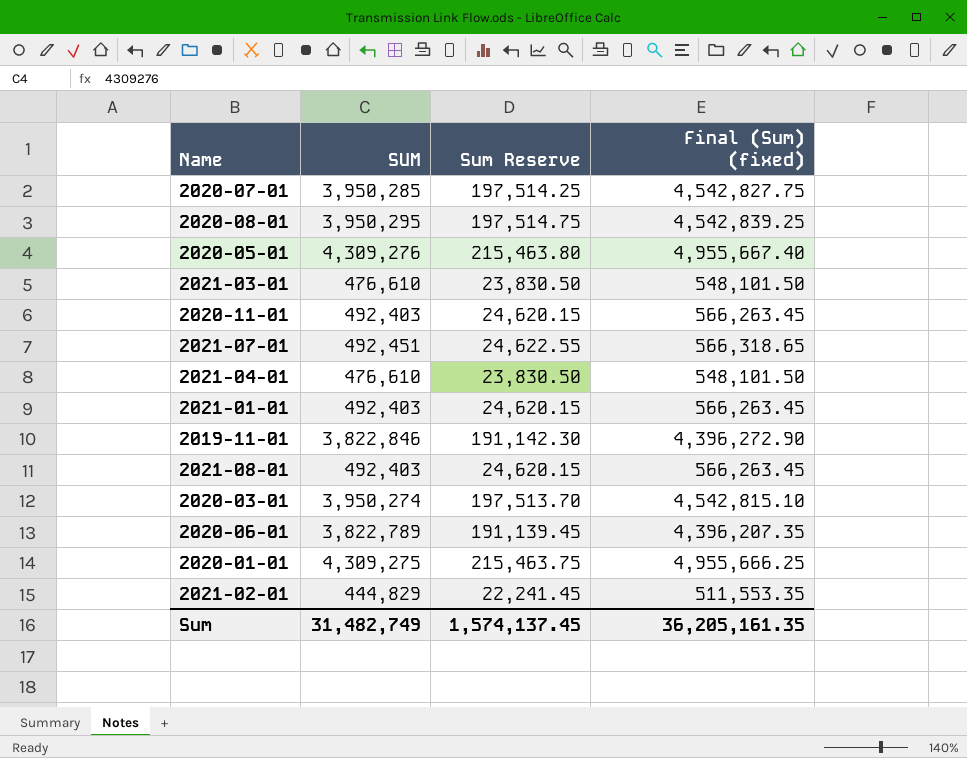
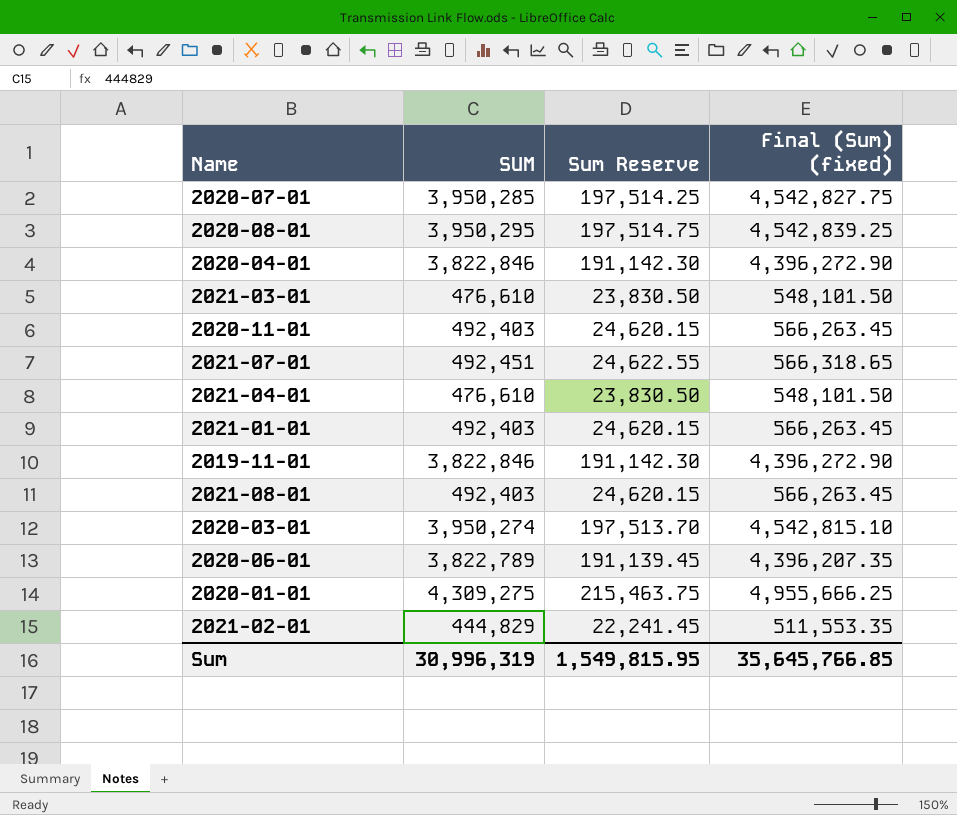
row 2020-05-01: 4,309,276 | 215,463.80 | 4,955,667.40 -> none
row 2020-04-01: none -> 3,822,846 | 191,142.30 | 4,396,272.90
Sum | SUM: 31,482,749 -> 30,996,319
Sum | Sum Reserve: 1,574,137.45 -> 1,549,815.95
Sum | Final (Sum) (fixed): 36,205,161.35 -> 35,645,766.85

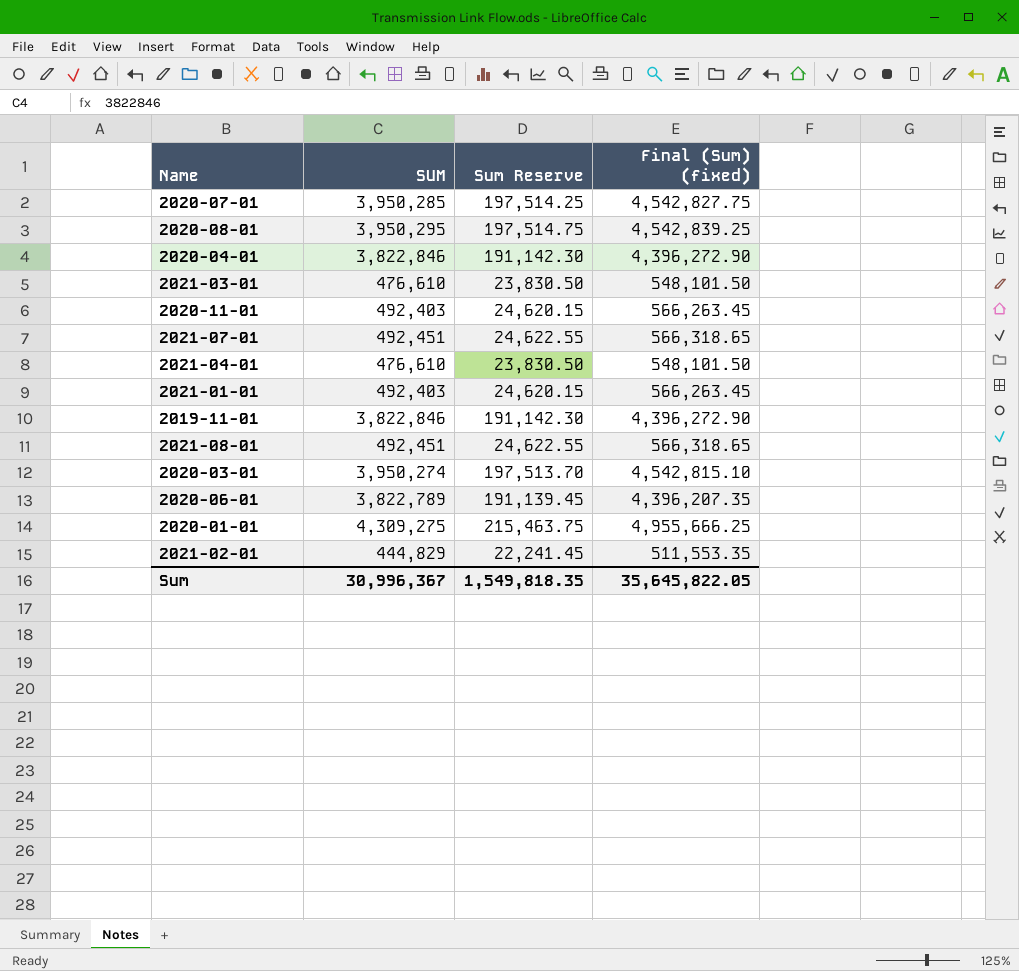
2021-08-01 | SUM: 492,403 -> 492,451
2021-08-01 | Sum Reserve: 24,620.15 -> 24,622.55
2021-08-01 | Final (Sum) (fixed): 566,263.45 -> 566,318.65
Sum | SUM: 30,996,319 -> 30,996,367
Sum | Sum Reserve: 1,549,815.95 -> 1,549,818.35
Sum | Final (Sum) (fixed): 35,645,766.85 -> 35,645,822.05

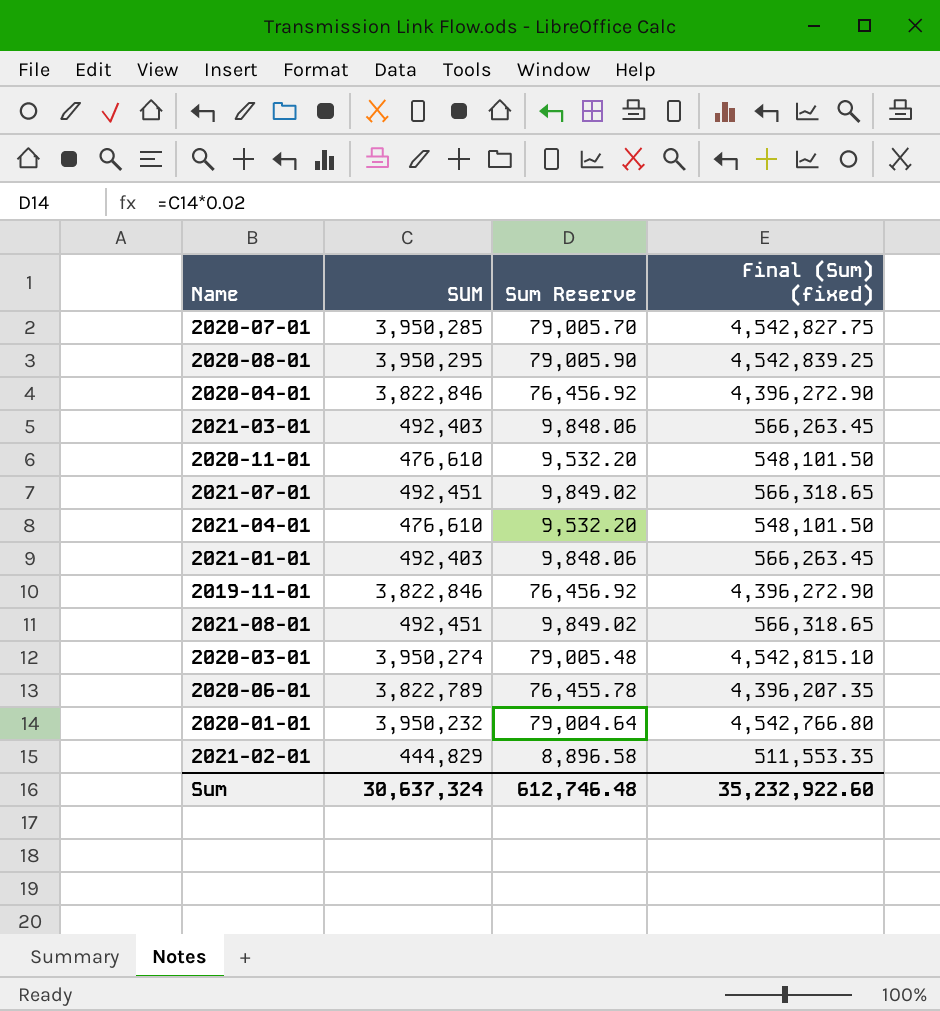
column Sum Reserve | formula: [SUM] * 0.05 -> [SUM] * 0.02
2021-03-01 | SUM: 476,610 -> 492,403
2021-03-01 | Final (Sum) (fixed): 548,101.50 -> 566,263.45
2020-11-01 | SUM: 492,403 -> 476,610
2020-11-01 | Final (Sum) (fixed): 566,263.45 -> 548,101.50
2020-01-01 | SUM: 4,309,275 -> 3,950,232
2020-01-01 | Final (Sum) (fixed): 4,955,666.25 -> 4,542,766.80
Sum | SUM: 30,996,367 -> 30,637,324
Sum | Sum Reserve: 1,549,818.35 -> 612,746.48
Sum | Final (Sum) (fixed): 35,645,822.05 -> 35,232,922.60

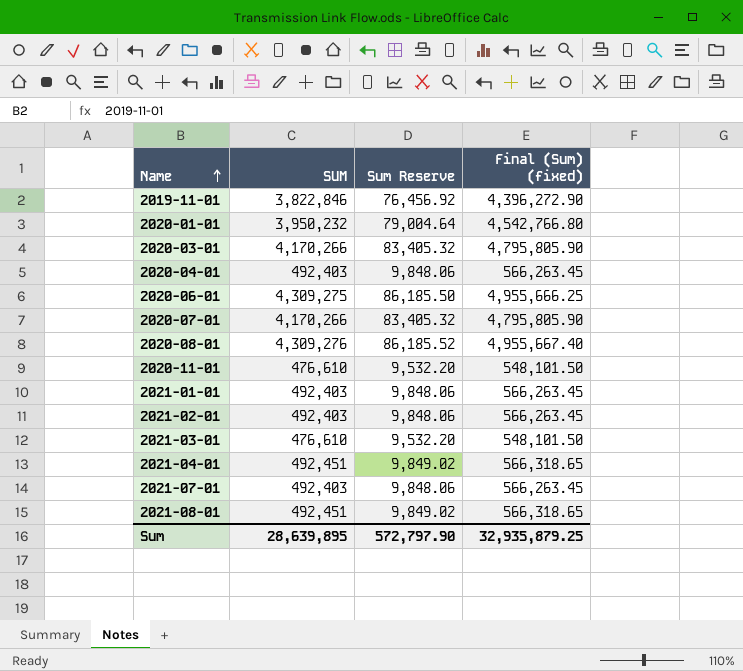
row order: none -> Name ascending
2020-03-01 | SUM: 3,950,274 -> 4,170,266
2020-03-01 | Sum Reserve: 79,005.48 -> 83,405.32
2020-03-01 | Final (Sum) (fixed): 4,542,815.10 -> 4,795,805.90
2020-04-01 | SUM: 3,822,846 -> 492,403
2020-04-01 | Sum Reserve: 76,456.92 -> 9,848.06
2020-04-01 | Final (Sum) (fixed): 4,396,272.90 -> 566,263.45
2020-06-01 | SUM: 3,822,789 -> 4,309,275
2020-06-01 | Sum Reserve: 76,455.78 -> 86,185.50
2020-06-01 | Final (Sum) (fixed): 4,396,207.35 -> 4,955,666.25
2020-07-01 | SUM: 3,950,285 -> 4,170,266
2020-07-01 | Sum Reserve: 79,005.70 -> 83,405.32
2020-07-01 | Final (Sum) (fixed): 4,542,827.75 -> 4,795,805.90
2020-08-01 | SUM: 3,950,295 -> 4,309,276
2020-08-01 | Sum Reserve: 79,005.90 -> 86,185.52
2020-08-01 | Final (Sum) (fixed): 4,542,839.25 -> 4,955,667.40
2021-02-01 | SUM: 444,829 -> 492,403
2021-02-01 | Sum Reserve: 8,896.58 -> 9,848.06
2021-02-01 | Final (Sum) (fixed): 511,553.35 -> 566,263.45
2021-03-01 | SUM: 492,403 -> 476,610
2021-03-01 | Sum Reserve: 9,848.06 -> 9,532.20
2021-03-01 | Final (Sum) (fixed): 566,263.45 -> 548,101.50
2021-04-01 | SUM: 476,610 -> 492,451
2021-04-01 | Sum Reserve: 9,532.20 -> 9,849.02
2021-04-01 | Final (Sum) (fixed): 548,101.50 -> 566,318.65
2021-07-01 | SUM: 492,451 -> 492,403
2021-07-01 | Sum Reserve: 9,849.02 -> 9,848.06
2021-07-01 | Final (Sum) (fixed): 566,318.65 -> 566,263.45
Sum | SUM: 30,637,324 -> 28,639,895
Sum | Sum Reserve: 612,746.48 -> 572,797.90
Sum | Final (Sum) (fixed): 35,232,922.60 -> 32,935,879.25

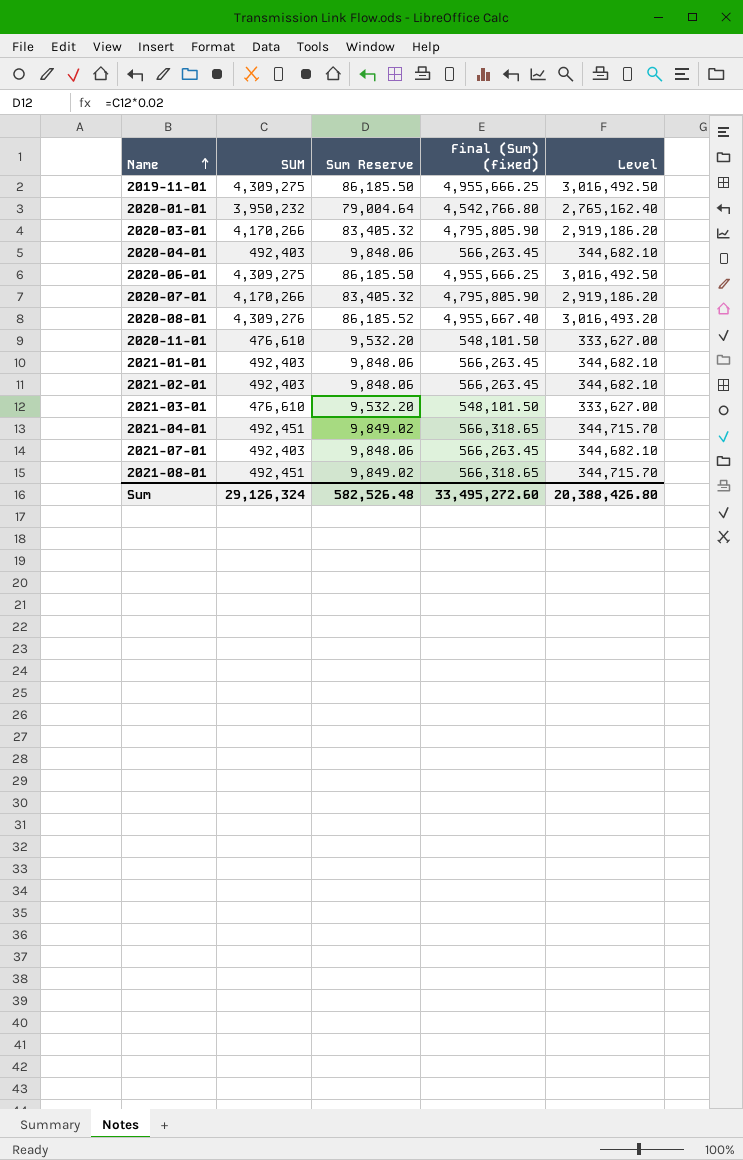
column Level | formula: none -> [SUM] * 0.7
2019-11-01 | SUM: 3,822,846 -> 4,309,275
2019-11-01 | Sum Reserve: 76,456.92 -> 86,185.50
2019-11-01 | Final (Sum) (fixed): 4,396,272.90 -> 4,955,666.25
Sum | SUM: 28,639,895 -> 29,126,324
Sum | Sum Reserve: 572,797.90 -> 582,526.48
Sum | Final (Sum) (fixed): 32,935,879.25 -> 33,495,272.60

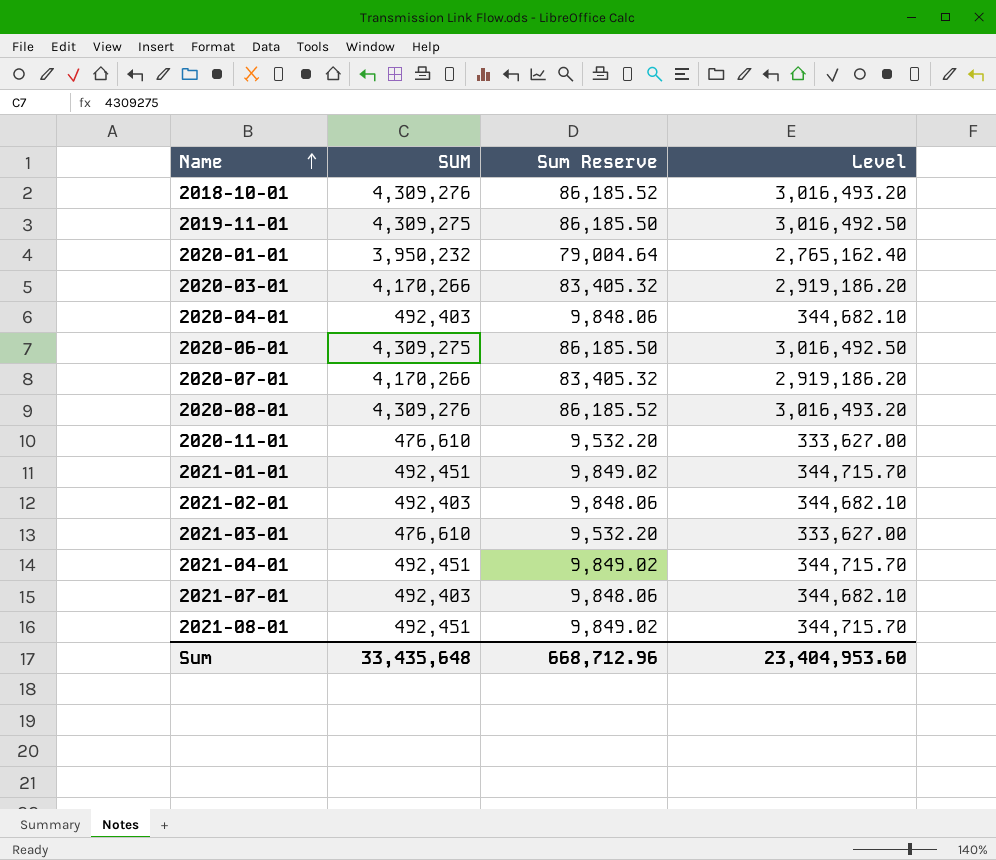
column Final (Sum) (fixed) | formula: [SUM] * 1.15 -> none
row 2018-10-01: none -> 4,309,276 | 86,185.52 | 3,016,493.20
2021-01-01 | SUM: 492,403 -> 492,451
2021-01-01 | Sum Reserve: 9,848.06 -> 9,849.02
2021-01-01 | Level: 344,682.10 -> 344,715.70
Sum | SUM: 29,126,324 -> 33,435,648
Sum | Sum Reserve: 582,526.48 -> 668,712.96
Sum | Level: 20,388,426.80 -> 23,404,953.60

